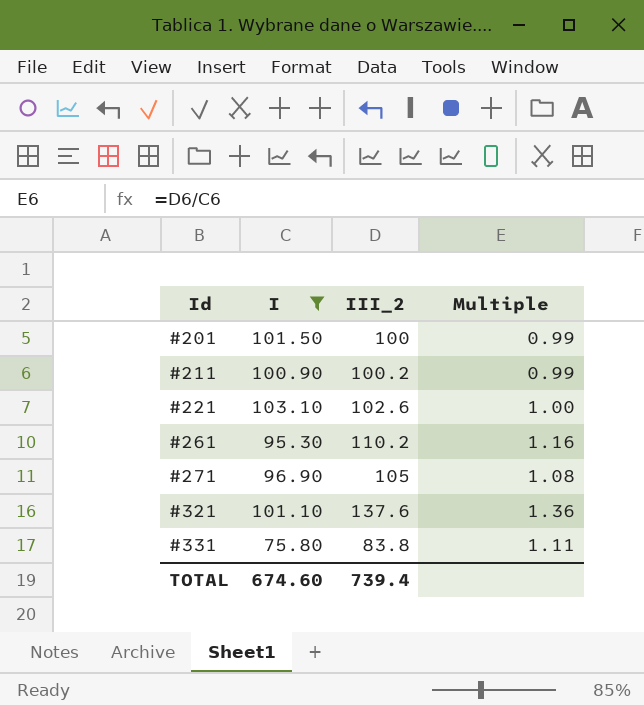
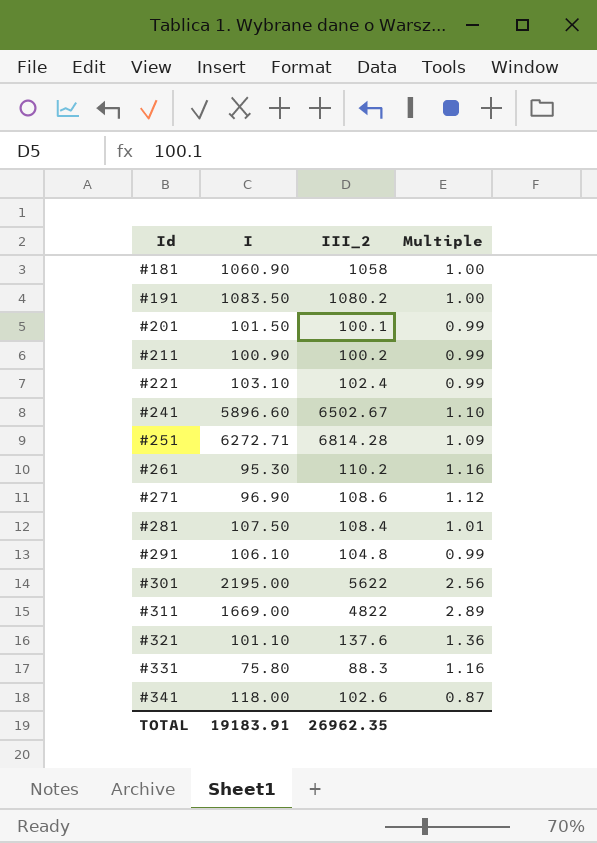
filter: I <= 103.10 -> none
#201 | III_2: 100 -> 100.1
#221 | III_2: 102.6 -> 102.4
#221 | Multiple: 1.00 -> 0.99
#271 | III_2: 105 -> 108.6
#271 | Multiple: 1.08 -> 1.12
#331 | III_2: 83.8 -> 88.3
#331 | Multiple: 1.11 -> 1.16
TOTAL | I: 674.60 -> 19183.91
TOTAL | III_2: 739.4 -> 26962.35

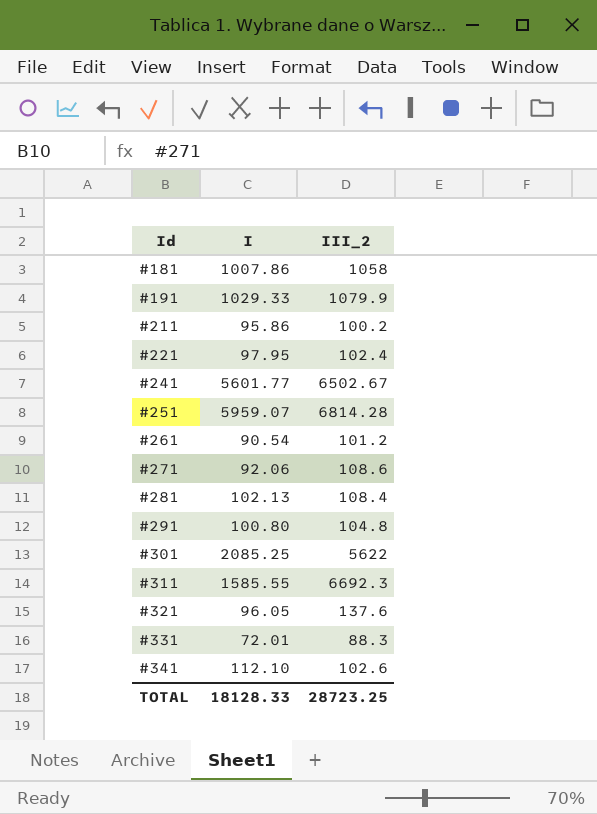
column Multiple | formula: [III_2] / [I] -> none
row #201: 101.50 | 100.1 | 0.99 -> none
#181 | I: 1060.90 -> 1007.86
#191 | I: 1083.50 -> 1029.33
#191 | III_2: 1080.2 -> 1079.9
#211 | I: 100.90 -> 95.86
#221 | I: 103.10 -> 97.95
#241 | I: 5896.60 -> 5601.77
#251 | I: 6272.71 -> 5959.07
#261 | I: 95.30 -> 90.54
#261 | III_2: 110.2 -> 101.2
#271 | I: 96.90 -> 92.06
#281 | I: 107.50 -> 102.13
#291 | I: 106.10 -> 100.80
#301 | I: 2195.00 -> 2085.25
#311 | I: 1669.00 -> 1585.55
#311 | III_2: 4822 -> 6692.3
#321 | I: 101.10 -> 96.05
#331 | I: 75.80 -> 72.01
#341 | I: 118.00 -> 112.10
TOTAL | I: 19183.91 -> 18128.33
TOTAL | III_2: 26962.35 -> 28723.25

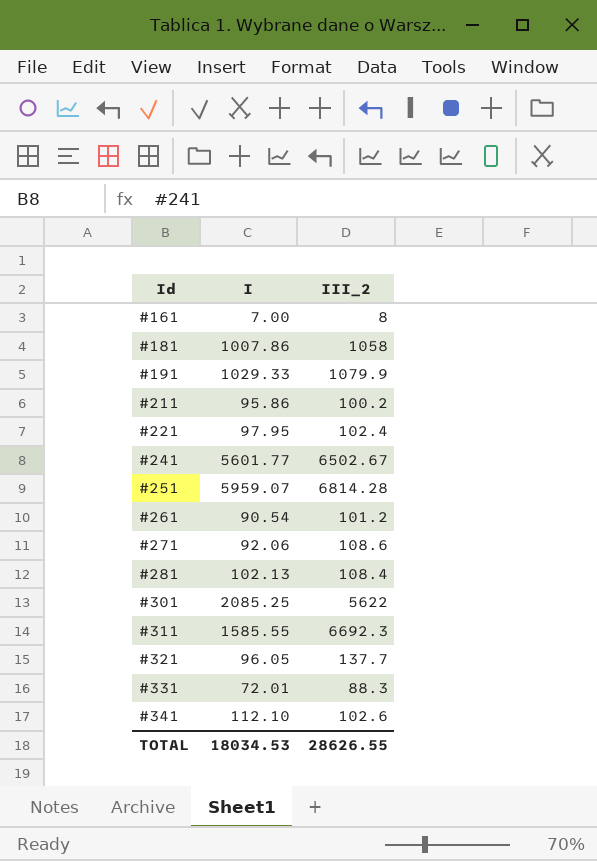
row #291: 100.80 | 104.8 -> none
row #161: none -> 7.00 | 8
#321 | III_2: 137.6 -> 137.7
TOTAL | I: 18128.33 -> 18034.53
TOTAL | III_2: 28723.25 -> 28626.55

